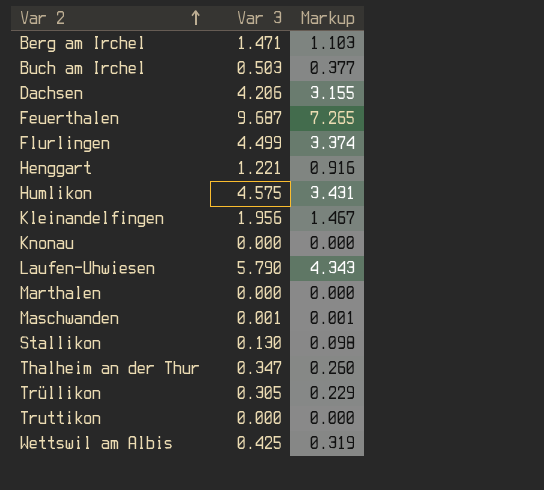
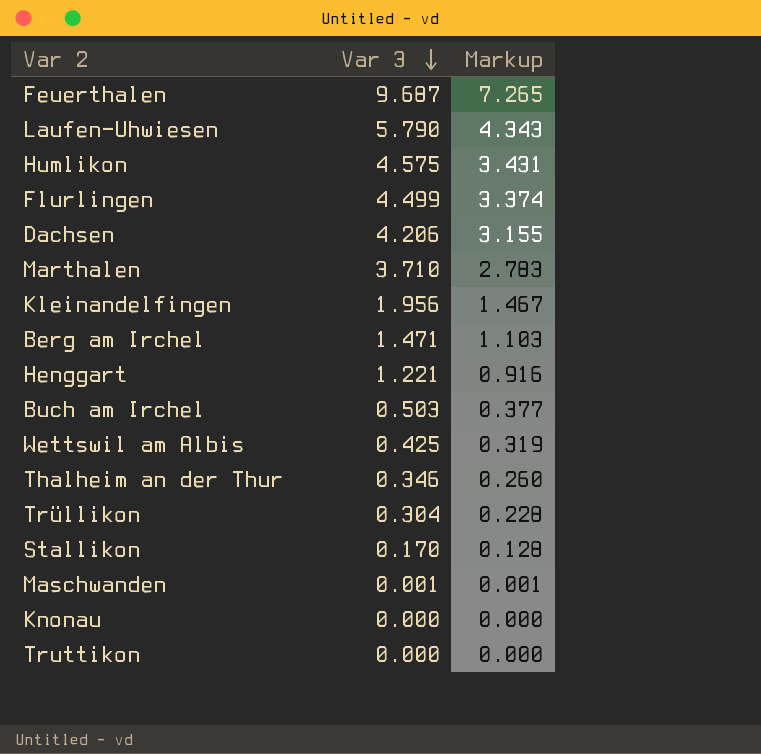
row order: Var 2 ascending -> Var 3 descending
Marthalen | Var 3: 0.000 -> 3.710
Marthalen | Markup: 0.000 -> 2.783
Thalheim an der Thur | Var 3: 0.347 -> 0.346
Trüllikon | Var 3: 0.305 -> 0.304
Trüllikon | Markup: 0.229 -> 0.228
Stallikon | Var 3: 0.130 -> 0.170
Stallikon | Markup: 0.098 -> 0.128

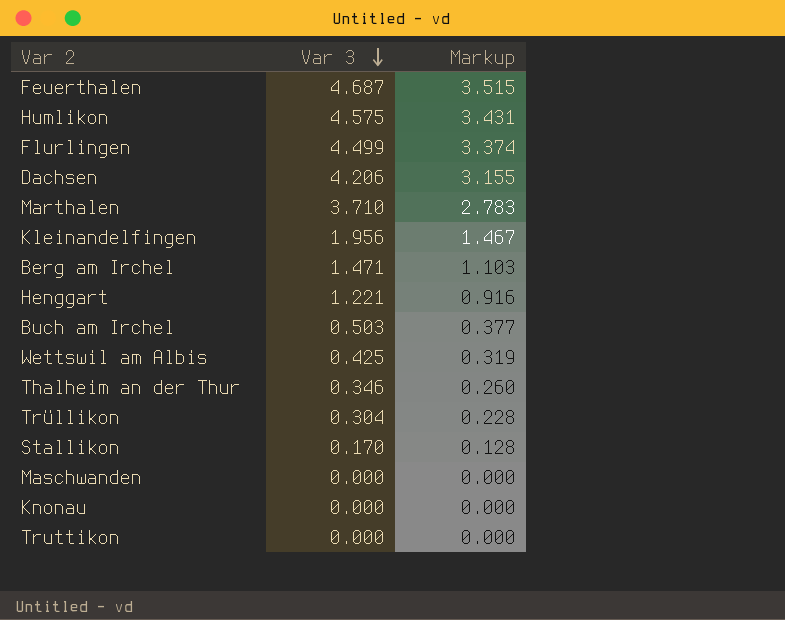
row Laufen-Uhwiesen: 5.790 | 4.343 -> none
Feuerthalen | Var 3: 9.687 -> 4.687
Feuerthalen | Markup: 7.265 -> 3.515
Maschwanden | Var 3: 0.001 -> 0.000
Maschwanden | Markup: 0.001 -> 0.000

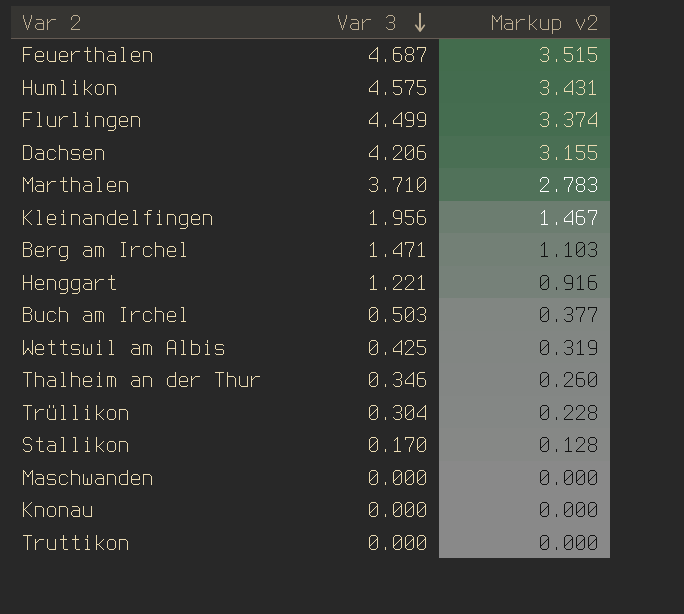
column name: Markup -> Markup v2

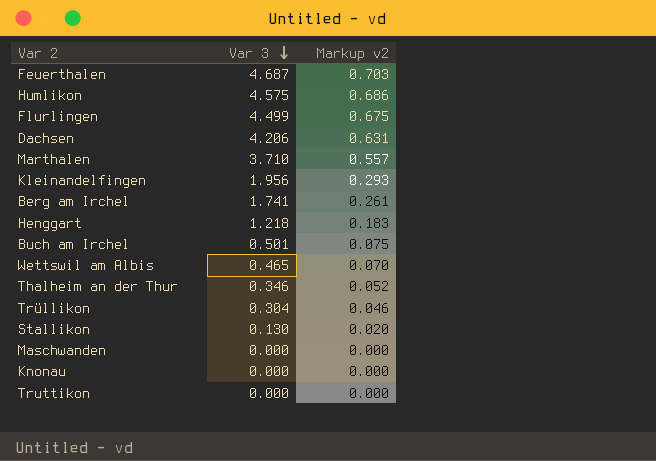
column Markup v2 | formula: [Var 3] * 0.75 -> [Var 3] * 0.15
Berg am Irchel | Var 3: 1.471 -> 1.741
Henggart | Var 3: 1.221 -> 1.218
Buch am Irchel | Var 3: 0.503 -> 0.501
Wettswil am Albis | Var 3: 0.425 -> 0.465
Stallikon | Var 3: 0.170 -> 0.130

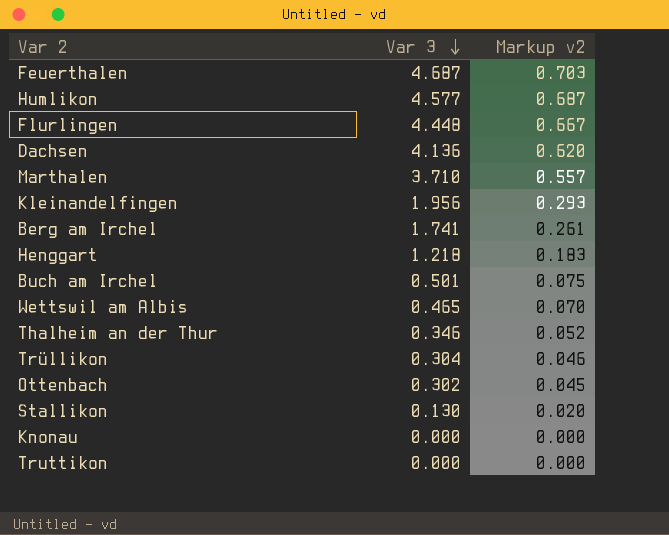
row Maschwanden: 0.000 | 0.000 -> none
Humlikon | Var 3: 4.575 -> 4.577
Humlikon | Markup v2: 0.686 -> 0.687
Flurlingen | Var 3: 4.499 -> 4.448
Flurlingen | Markup v2: 0.675 -> 0.667
Dachsen | Var 3: 4.206 -> 4.136
Dachsen | Markup v2: 0.631 -> 0.620
row Ottenbach: none -> 0.302 | 0.045

